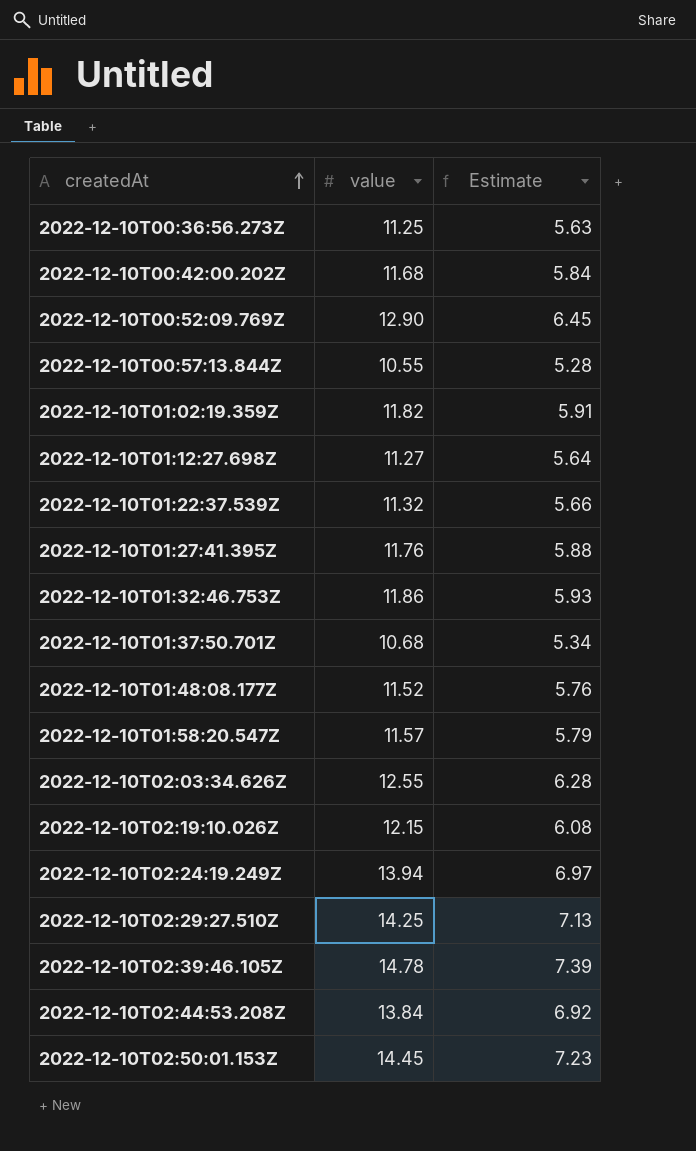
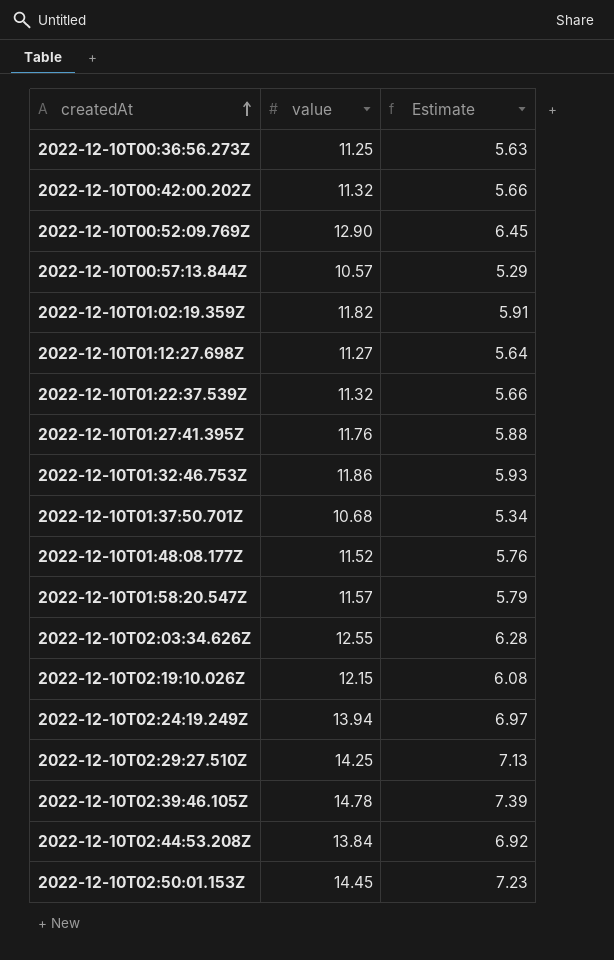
2022-12-10T00:42:00.202Z | value: 11.68 -> 11.32
2022-12-10T00:42:00.202Z | Estimate: 5.84 -> 5.66
2022-12-10T00:57:13.844Z | value: 10.55 -> 10.57
2022-12-10T00:57:13.844Z | Estimate: 5.28 -> 5.29

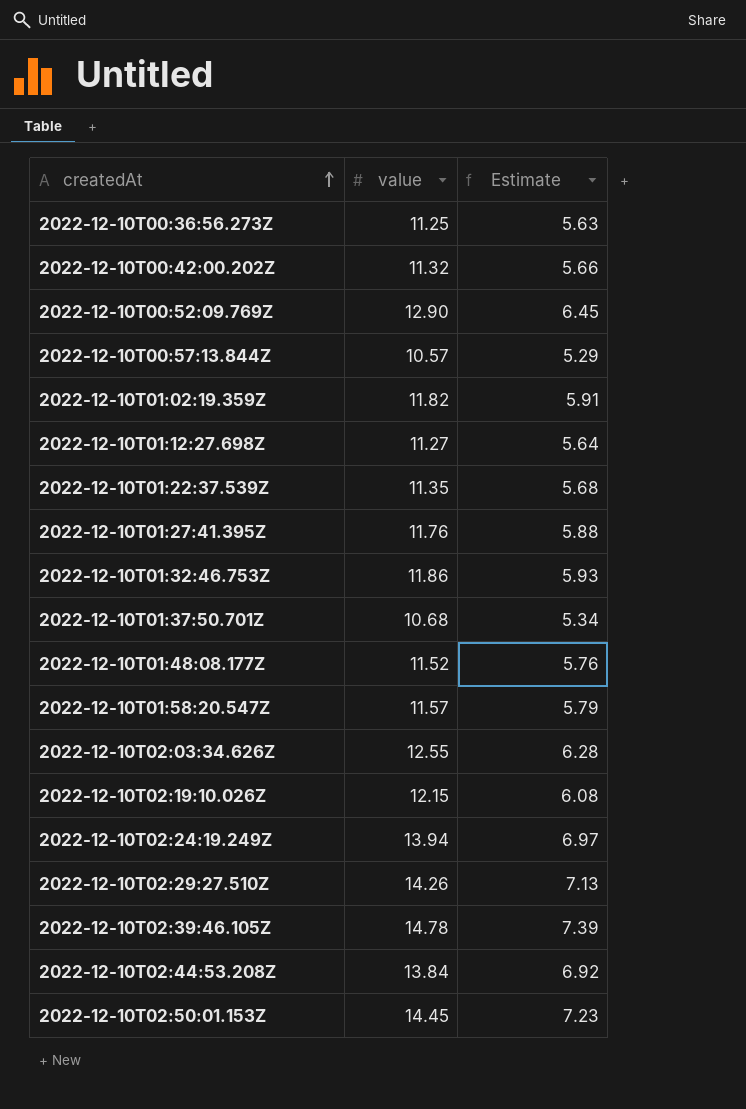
2022-12-10T01:22:37.539Z | value: 11.32 -> 11.35
2022-12-10T01:22:37.539Z | Estimate: 5.66 -> 5.68
2022-12-10T02:29:27.510Z | value: 14.25 -> 14.26

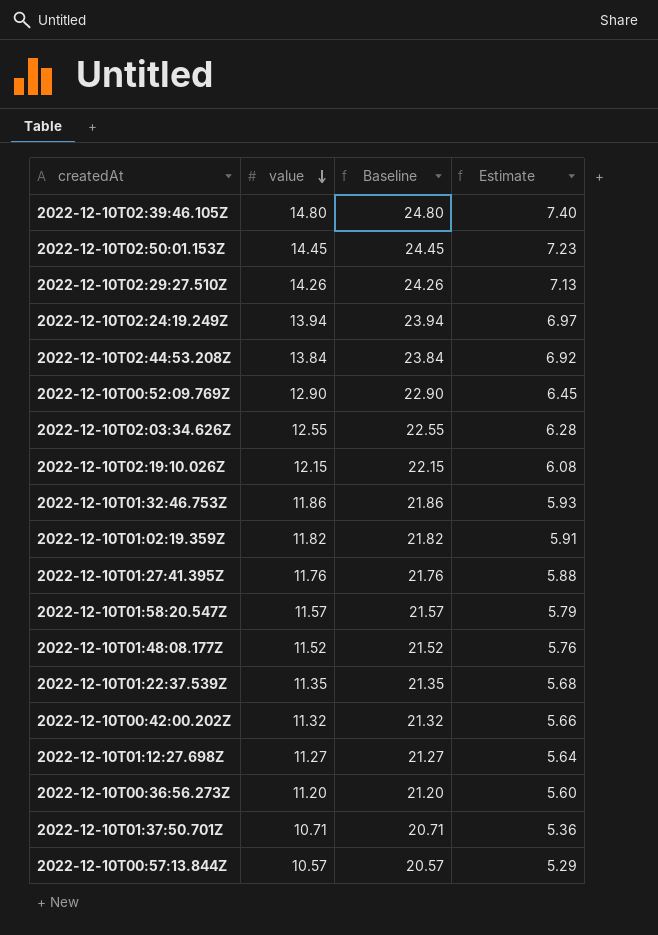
row order: createdAt ascending -> value descending
column Baseline | formula: none -> [value] + 10
2022-12-10T02:39:46.105Z | value: 14.78 -> 14.80
2022-12-10T02:39:46.105Z | Estimate: 7.39 -> 7.40
2022-12-10T00:36:56.273Z | value: 11.25 -> 11.20
2022-12-10T00:36:56.273Z | Estimate: 5.63 -> 5.60
2022-12-10T01:37:50.701Z | value: 10.68 -> 10.71
2022-12-10T01:37:50.701Z | Estimate: 5.34 -> 5.36

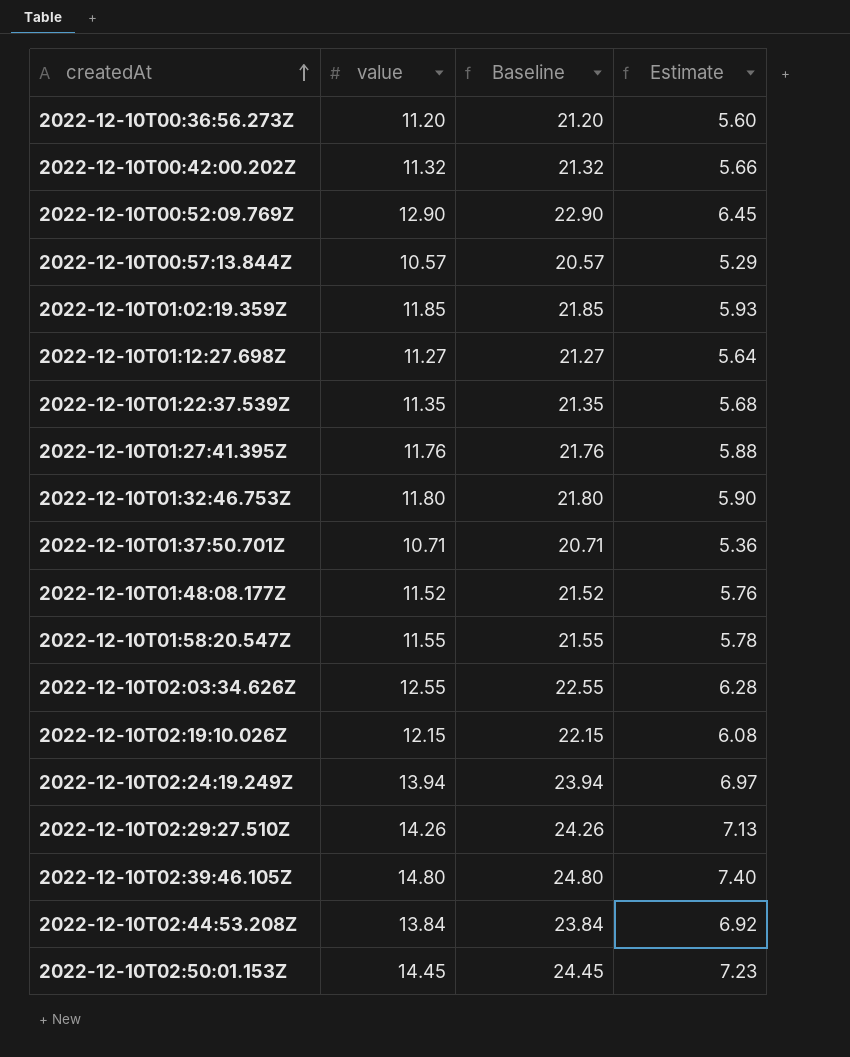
row order: value descending -> createdAt ascending
2022-12-10T01:02:19.359Z | value: 11.82 -> 11.85
2022-12-10T01:02:19.359Z | Baseline: 21.82 -> 21.85
2022-12-10T01:02:19.359Z | Estimate: 5.91 -> 5.93
2022-12-10T01:32:46.753Z | value: 11.86 -> 11.80
2022-12-10T01:32:46.753Z | Baseline: 21.86 -> 21.80
2022-12-10T01:32:46.753Z | Estimate: 5.93 -> 5.90
2022-12-10T01:58:20.547Z | value: 11.57 -> 11.55
2022-12-10T01:58:20.547Z | Baseline: 21.57 -> 21.55
2022-12-10T01:58:20.547Z | Estimate: 5.79 -> 5.78

